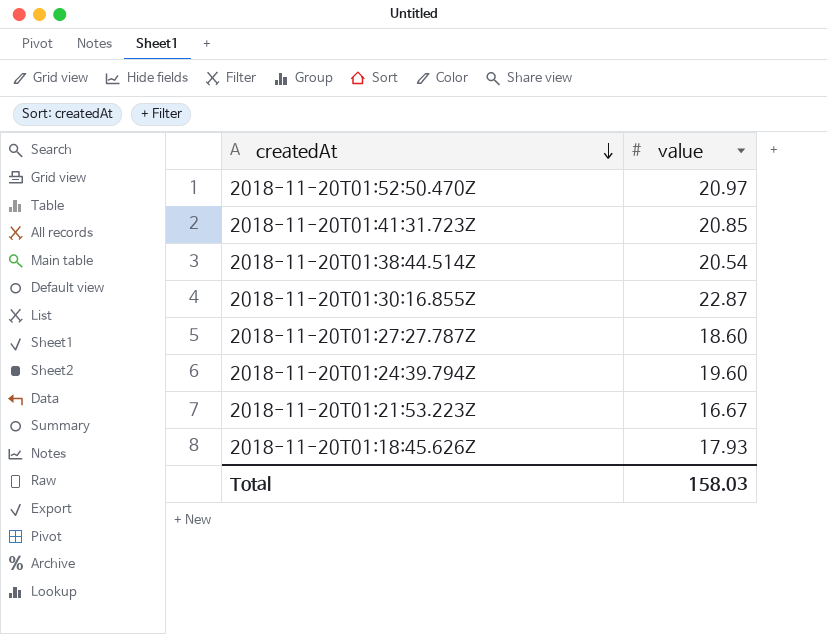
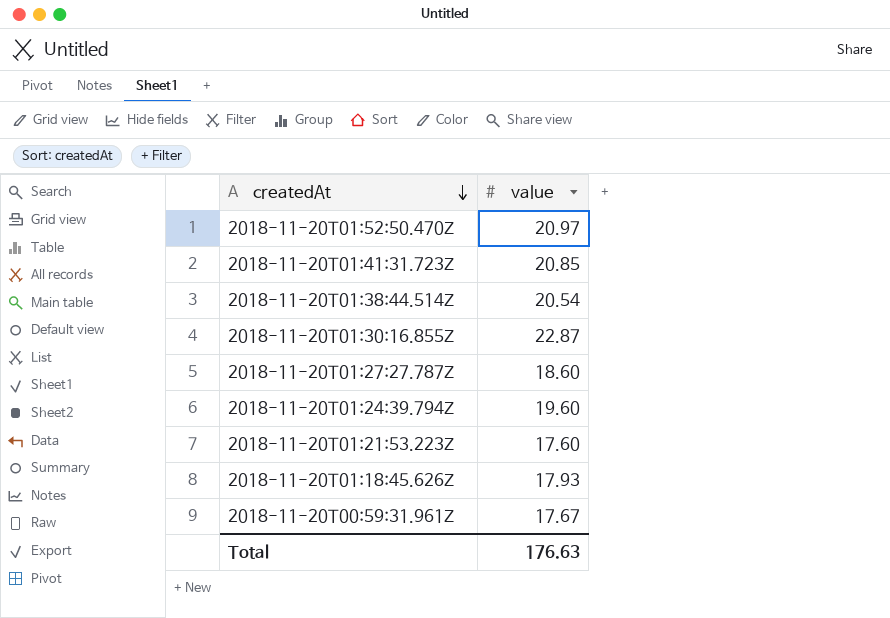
2018-11-20T01:21:53.223Z | value: 16.67 -> 17.60
row 2018-11-20T00:59:31.961Z: none -> 17.67
Total | value: 158.03 -> 176.63

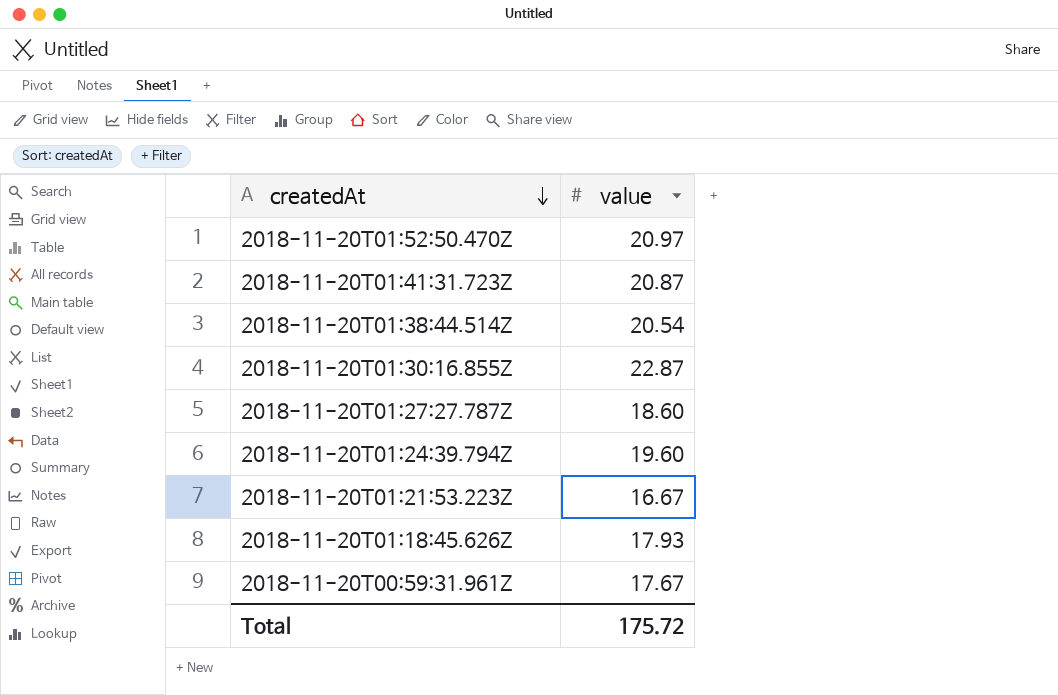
2018-11-20T01:41:31.723Z | value: 20.85 -> 20.87
2018-11-20T01:21:53.223Z | value: 17.60 -> 16.67
Total | value: 176.63 -> 175.72

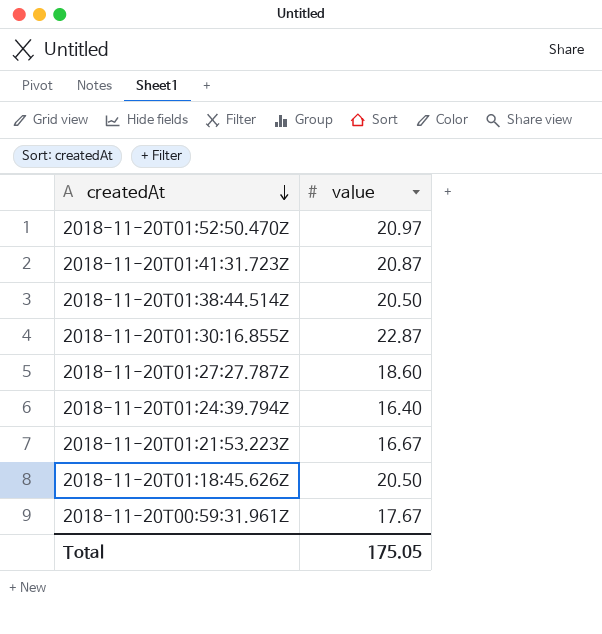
2018-11-20T01:38:44.514Z | value: 20.54 -> 20.50
2018-11-20T01:24:39.794Z | value: 19.60 -> 16.40
2018-11-20T01:18:45.626Z | value: 17.93 -> 20.50
Total | value: 175.72 -> 175.05

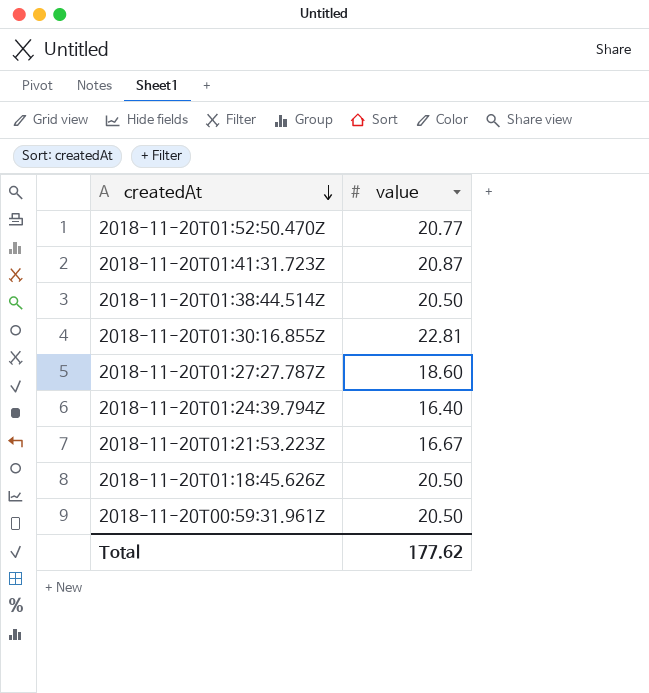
2018-11-20T01:52:50.470Z | value: 20.97 -> 20.77
2018-11-20T01:30:16.855Z | value: 22.87 -> 22.81
2018-11-20T00:59:31.961Z | value: 17.67 -> 20.50
Total | value: 175.05 -> 177.62

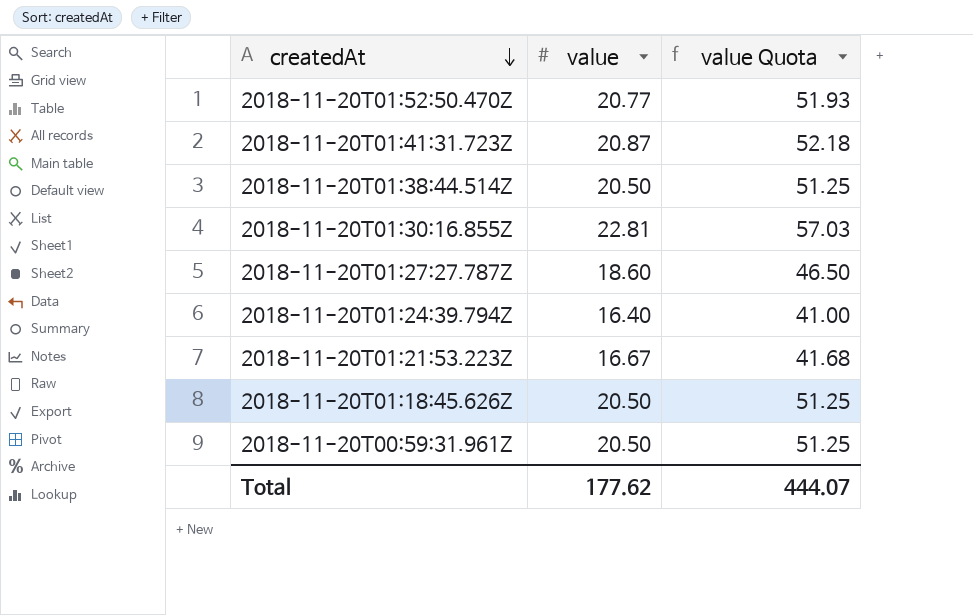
column value Quota | formula: none -> [value] * 2.5

